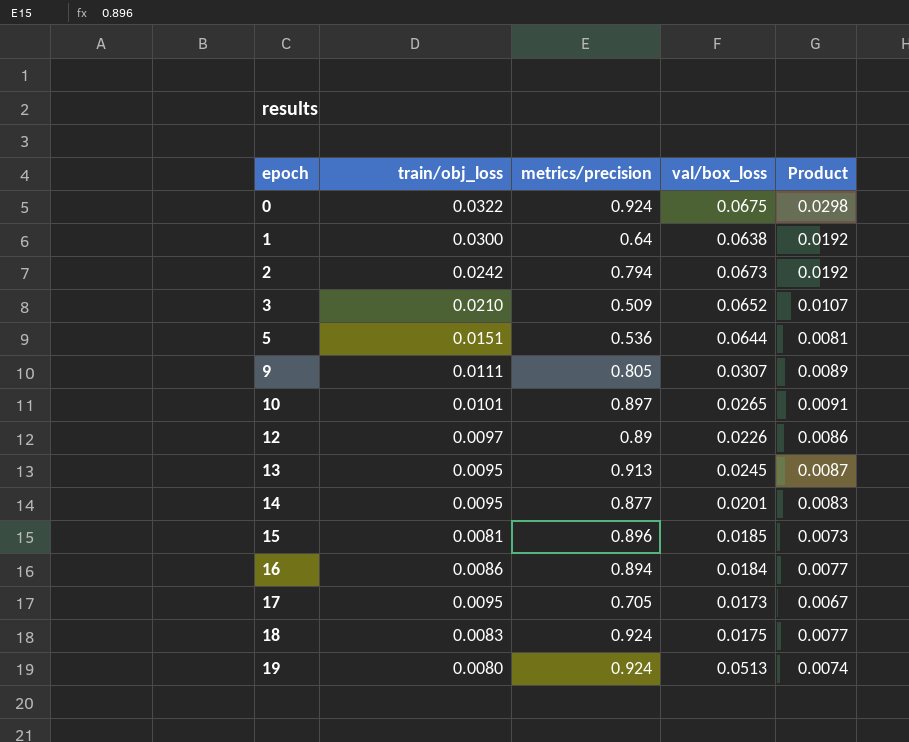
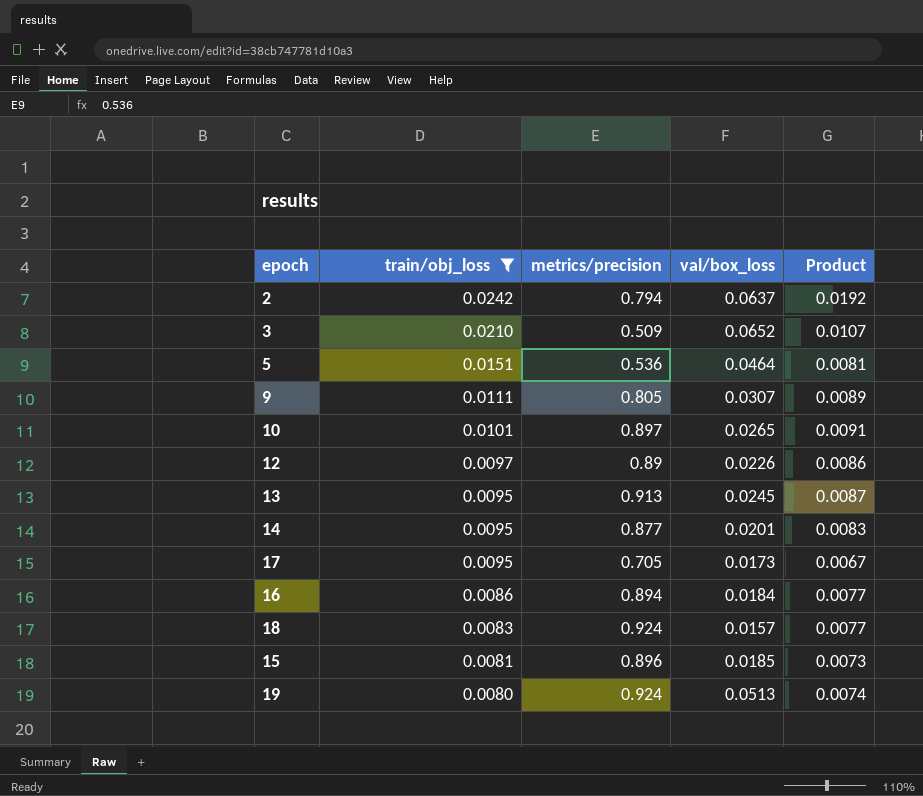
filter: none -> train/obj_loss <= 0.0242
row order: epoch ascending -> train/obj_loss descending
2 | val/box_loss: 0.0673 -> 0.0637
5 | val/box_loss: 0.0644 -> 0.0464
18 | val/box_loss: 0.0175 -> 0.0157

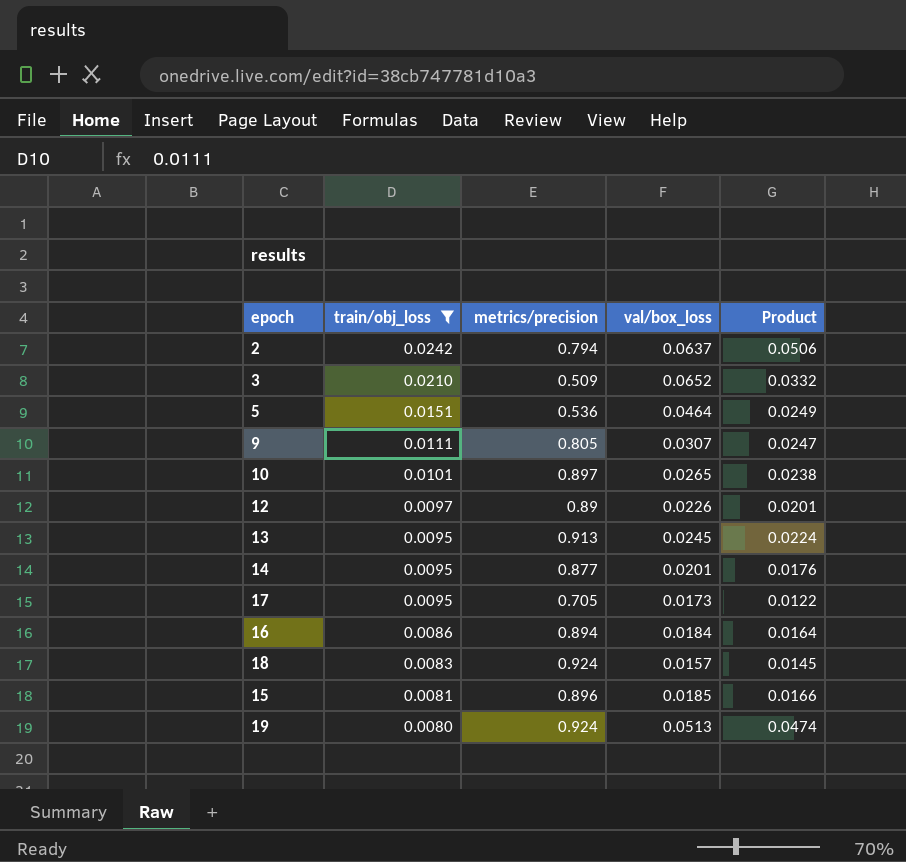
column Product | formula: [train/obj_loss] * [metrics/precision] -> [metrics/precision] * [val/box_loss]

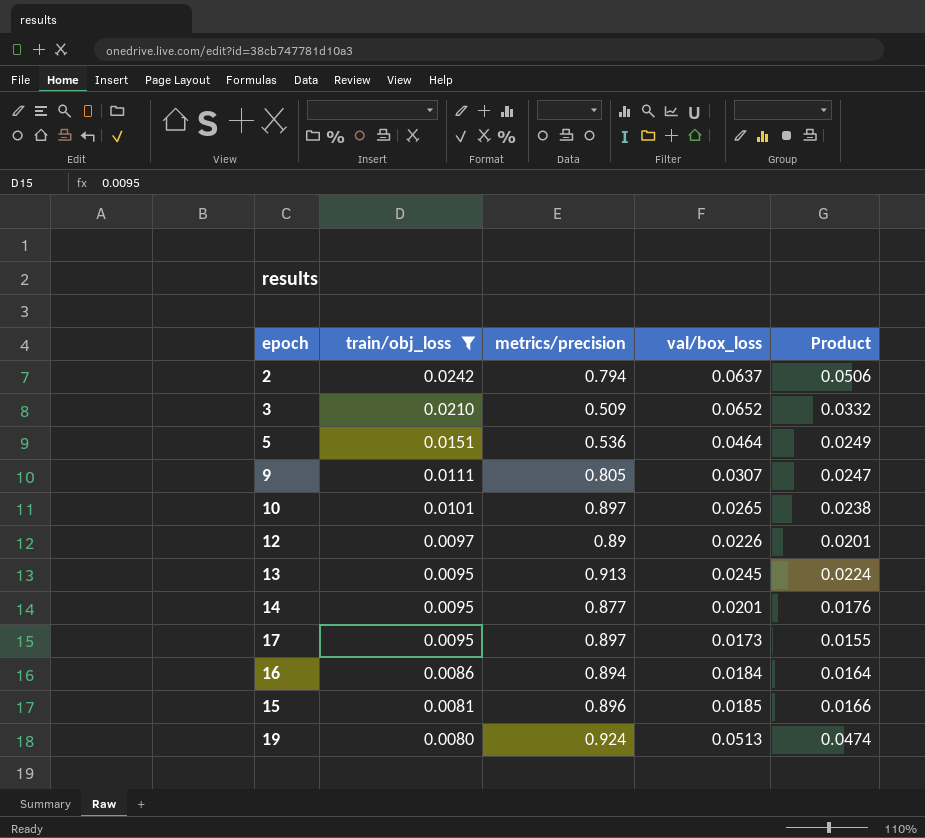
row 18: 0.0083 | 0.924 | 0.0157 | 0.0145 -> none
17 | metrics/precision: 0.705 -> 0.897
17 | Product: 0.0122 -> 0.0155

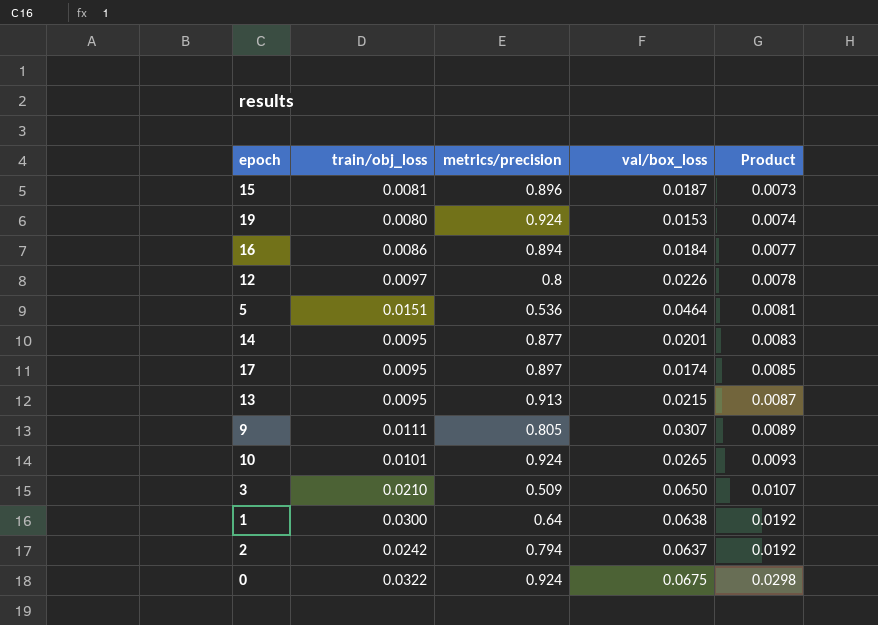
filter: train/obj_loss <= 0.0242 -> none
row order: train/obj_loss descending -> Product ascending
column Product | formula: [metrics/precision] * [val/box_loss] -> [train/obj_loss] * [metrics/precision]
15 | val/box_loss: 0.0185 -> 0.0187
19 | val/box_loss: 0.0513 -> 0.0153
12 | metrics/precision: 0.89 -> 0.8
17 | val/box_loss: 0.0173 -> 0.0174
13 | val/box_loss: 0.0245 -> 0.0215
10 | metrics/precision: 0.897 -> 0.924
3 | val/box_loss: 0.0652 -> 0.0650

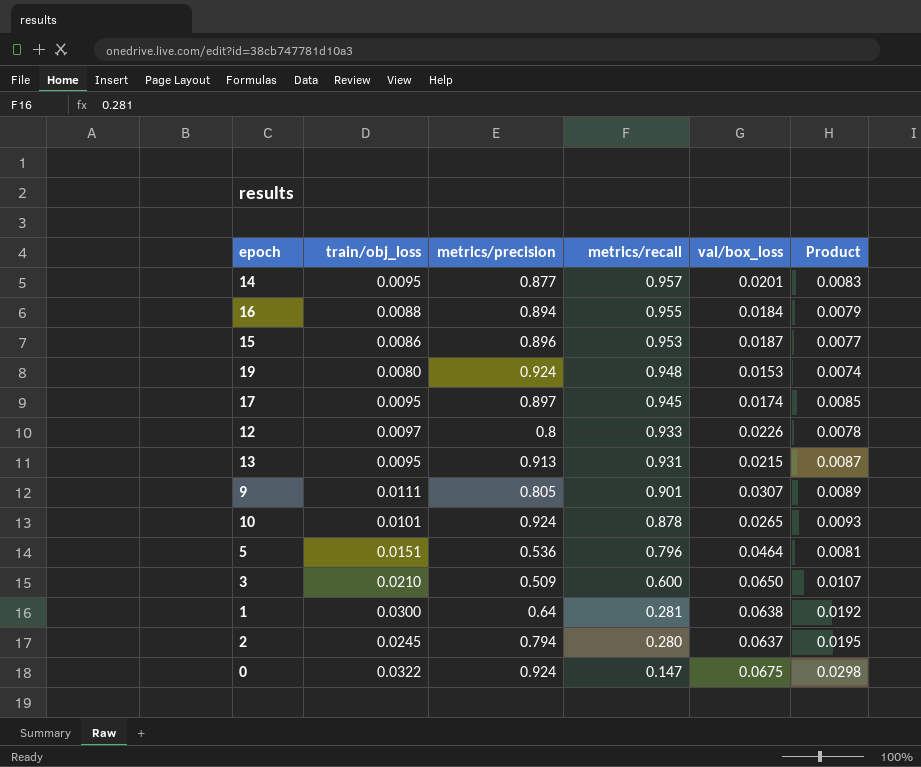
row order: Product ascending -> metrics/recall descending
column metrics/recall | position: none -> 4
16 | train/obj_loss: 0.0086 -> 0.0088
16 | Product: 0.0077 -> 0.0079
15 | train/obj_loss: 0.0081 -> 0.0086
15 | Product: 0.0073 -> 0.0077
2 | train/obj_loss: 0.0242 -> 0.0245
2 | Product: 0.0192 -> 0.0195

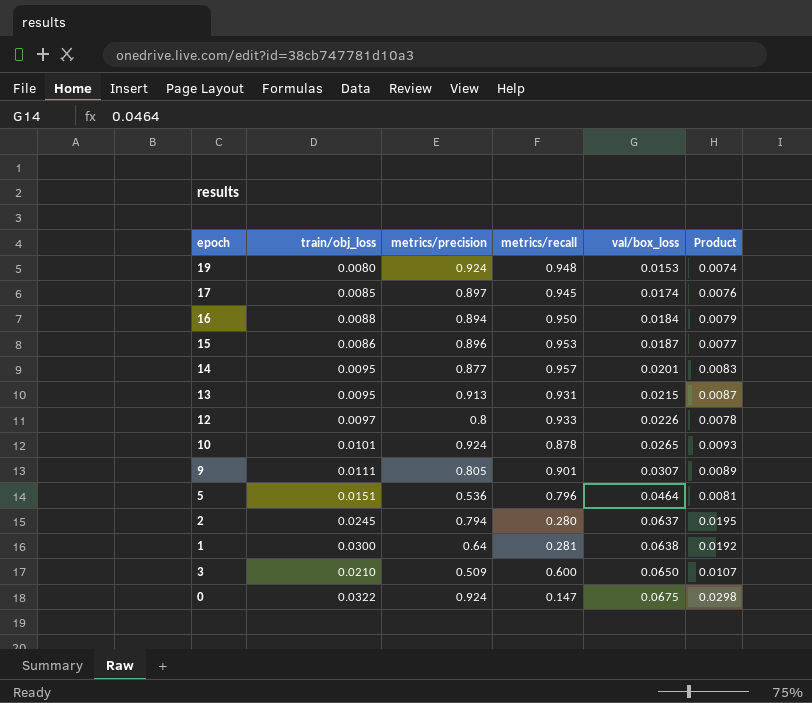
row order: metrics/recall descending -> val/box_loss ascending
17 | train/obj_loss: 0.0095 -> 0.0085
17 | Product: 0.0085 -> 0.0076
16 | metrics/recall: 0.955 -> 0.950

